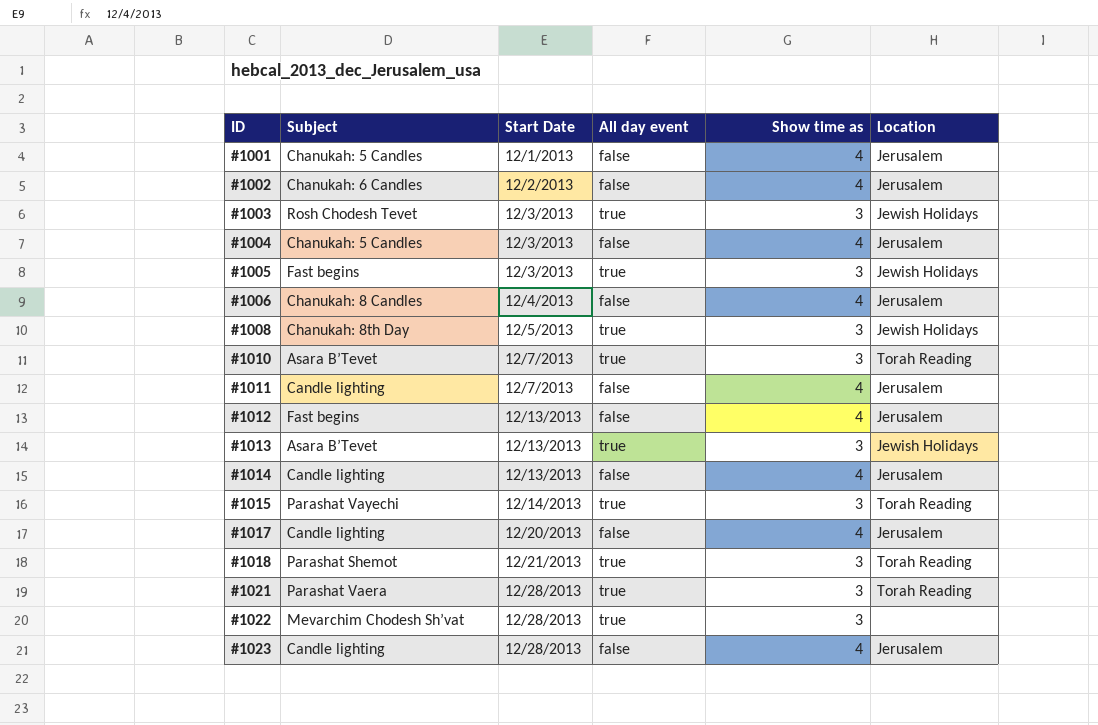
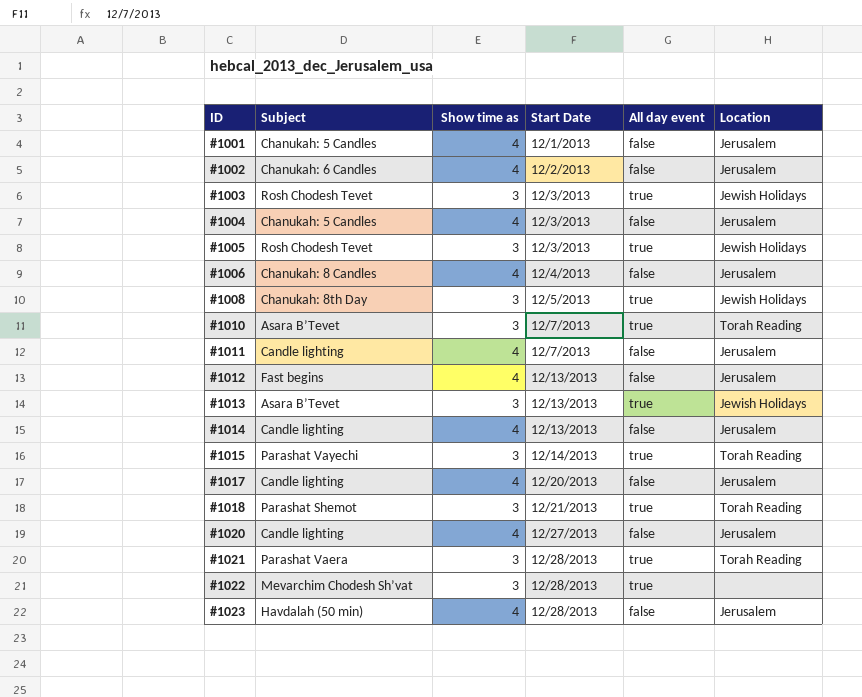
column Show time as | position: 5 -> 3
#1005 | Subject: Fast begins -> Rosh Chodesh Tevet
row #1020: none -> Candle lighting | 4 | 12/27/2013 | false | Jerusalem
#1023 | Subject: Candle lighting -> Havdalah (50 min)

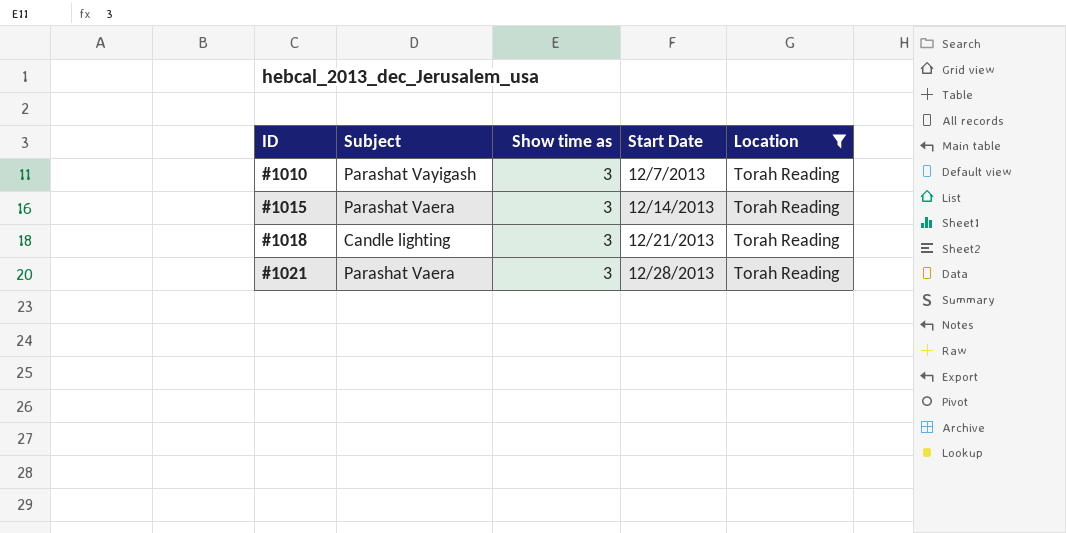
filter: none -> Location = Torah Reading
column All day event | position: 5 -> none
#1010 | Subject: Asara B’Tevet -> Parashat Vayigash
#1015 | Subject: Parashat Vayechi -> Parashat Vaera
#1018 | Subject: Parashat Shemot -> Candle lighting

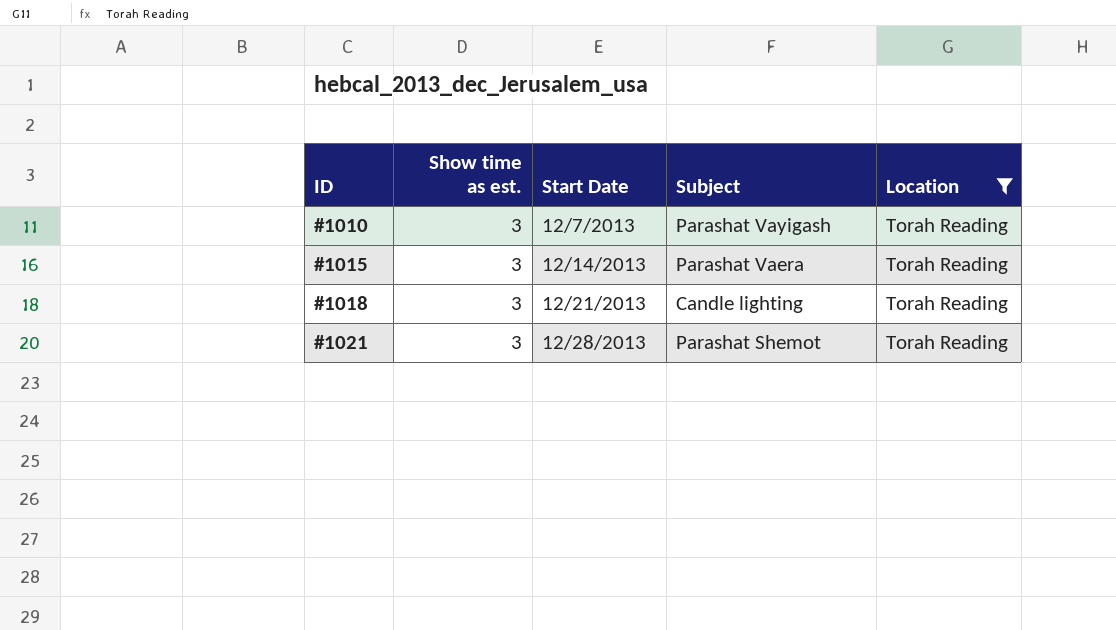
column name: Show time as -> Show time as est.
column Subject | position: 2 -> 4
#1021 | Subject: Parashat Vaera -> Parashat Shemot

